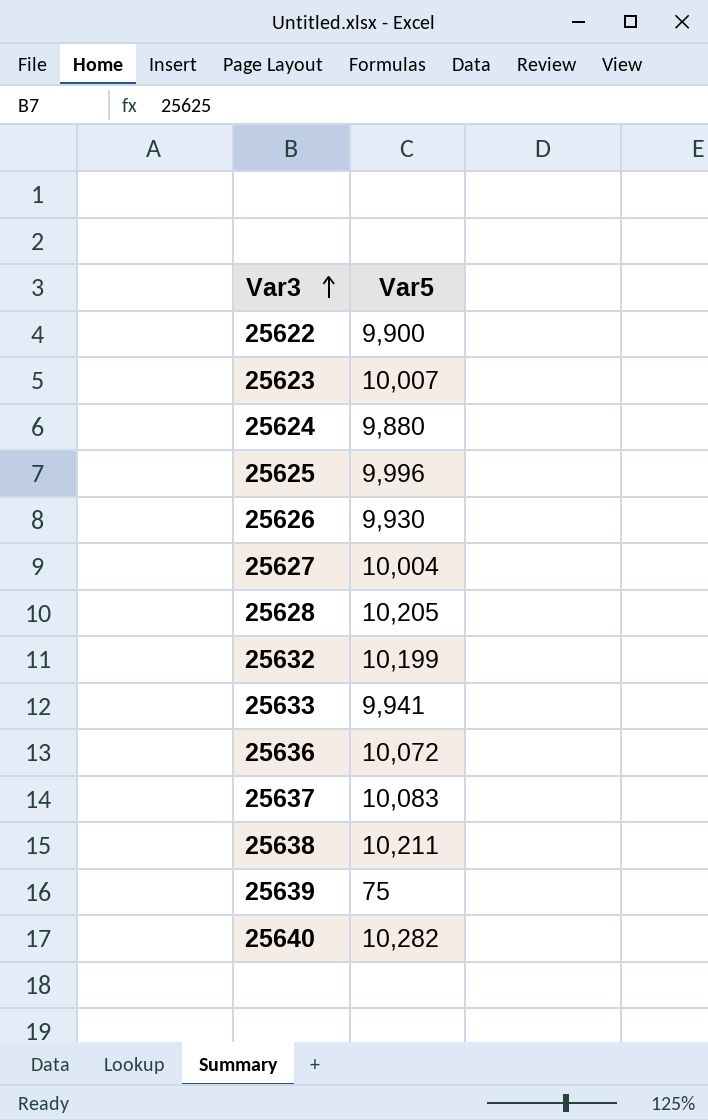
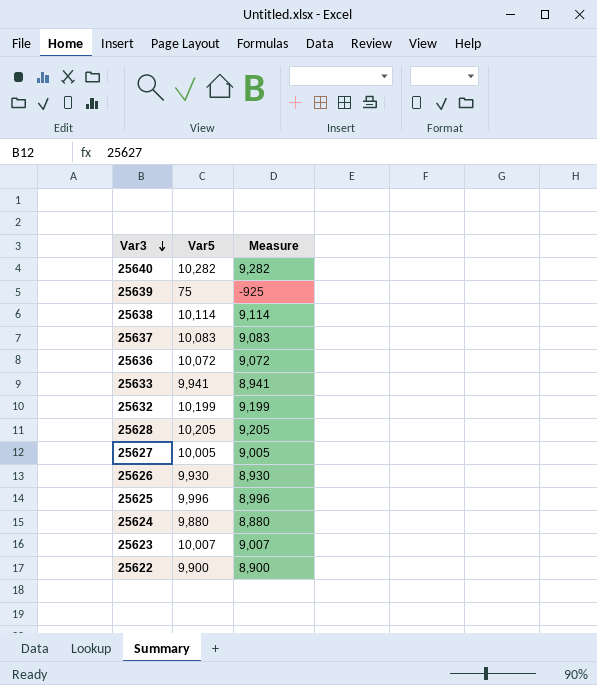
row order: Var3 ascending -> Var3 descending
column Measure | formula: none -> [Var5] - 1000
25638 | Var5: 10,211 -> 10,114
25627 | Var5: 10,004 -> 10,005

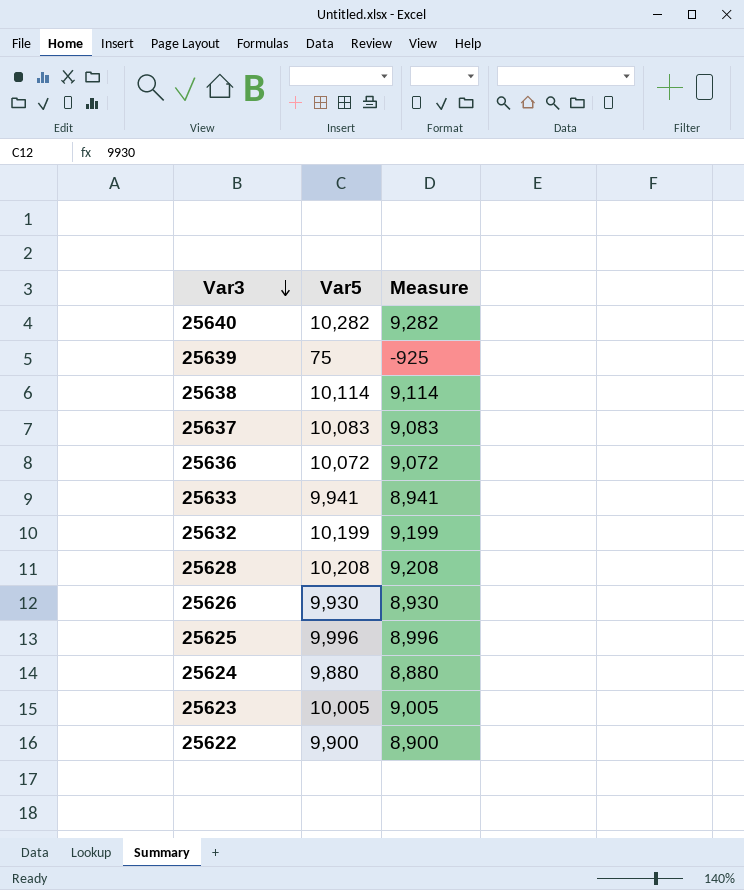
row 25627: 10,005 | 9,005 -> none
25628 | Var5: 10,205 -> 10,208
25628 | Measure: 9,205 -> 9,208
25623 | Var5: 10,007 -> 10,005
25623 | Measure: 9,007 -> 9,005

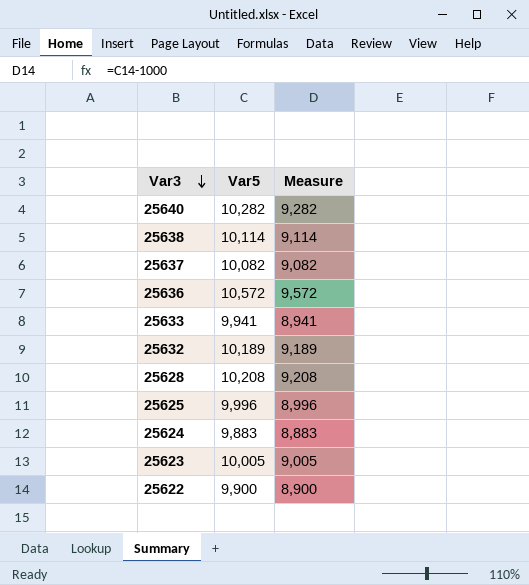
row 25639: 75 | -925 -> none
row 25626: 9,930 | 8,930 -> none
25637 | Var5: 10,083 -> 10,082
25637 | Measure: 9,083 -> 9,082
25636 | Var5: 10,072 -> 10,572
25636 | Measure: 9,072 -> 9,572
25632 | Var5: 10,199 -> 10,189
25632 | Measure: 9,199 -> 9,189
25624 | Var5: 9,880 -> 9,883
25624 | Measure: 8,880 -> 8,883

